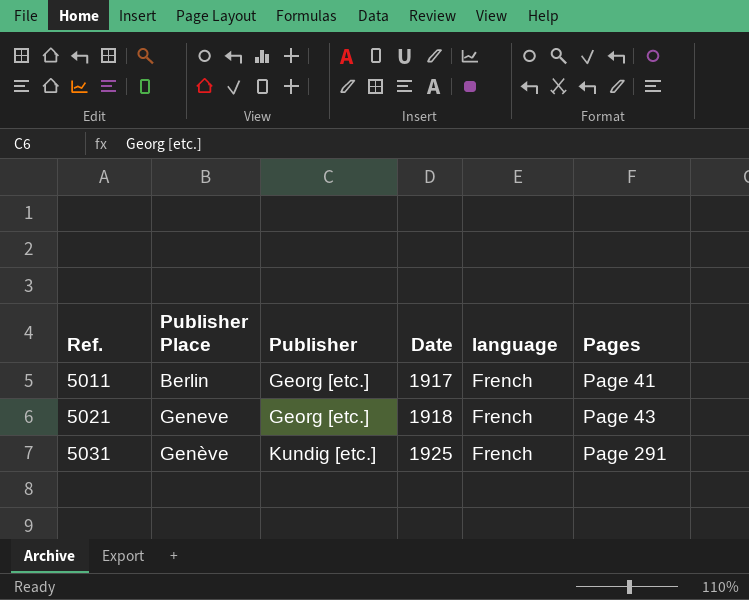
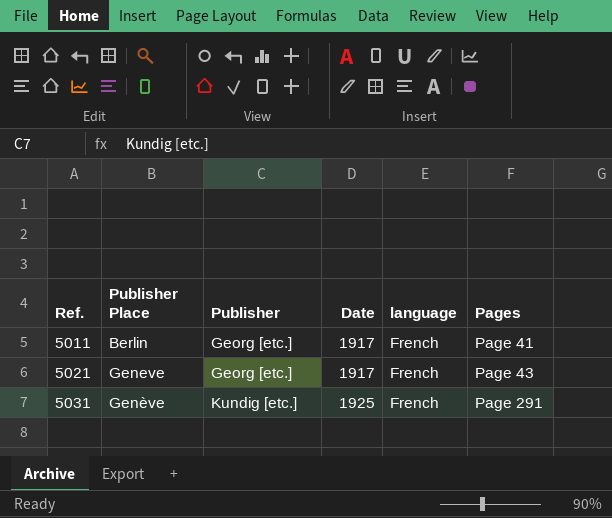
5021 | Date: 1918 -> 1917

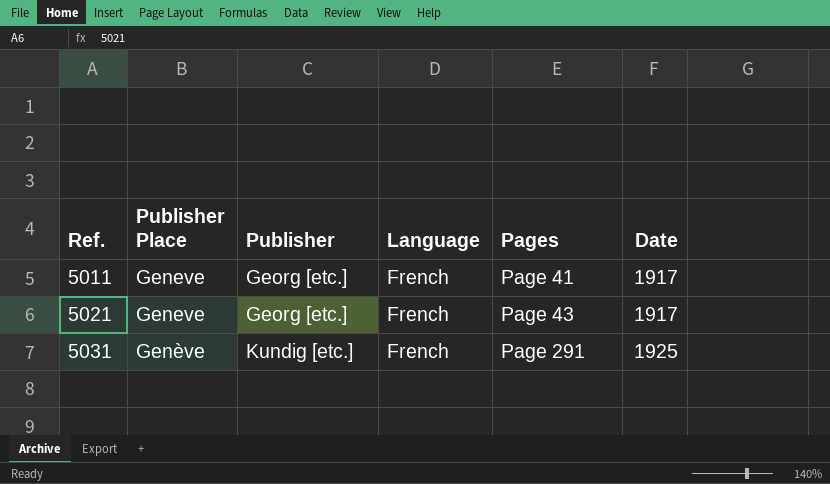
column name: language -> Language
column Date | position: 4 -> 6
5011 | Publisher Place: Berlin -> Geneve

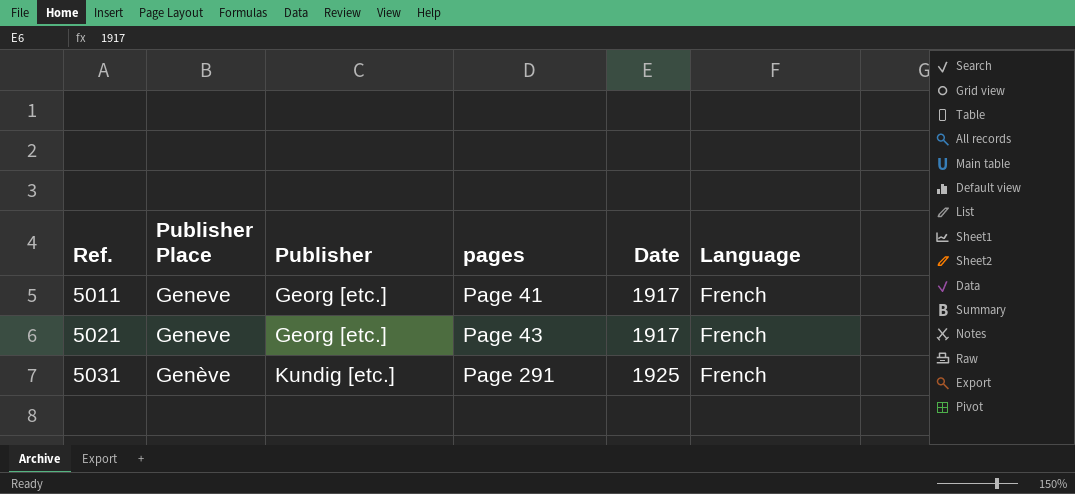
column name: Pages -> pages
column Language | position: 4 -> 6

